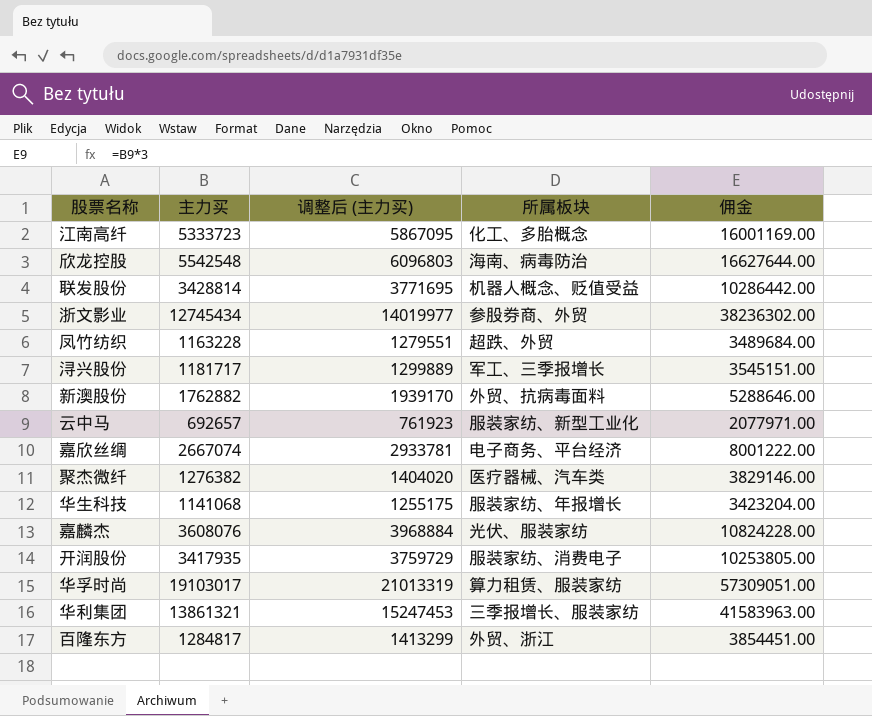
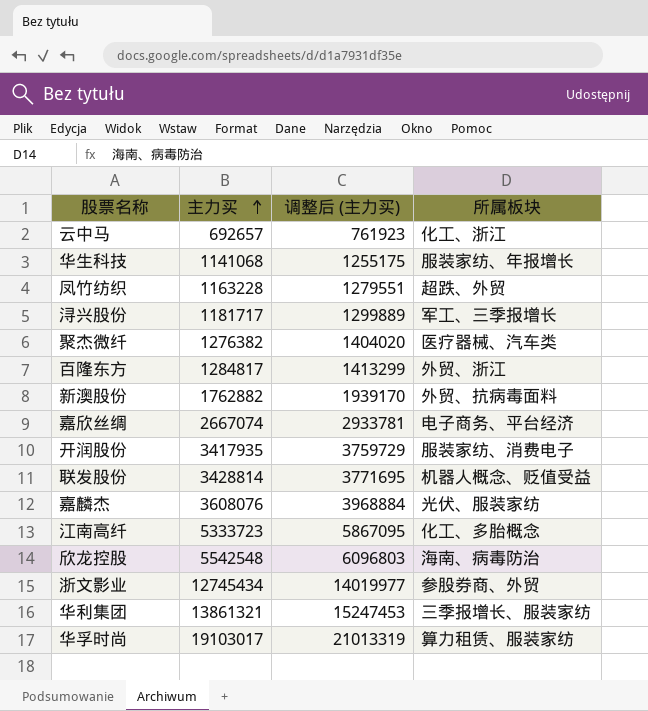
row order: none -> 主力买 ascending
column 佣金 | formula: [主力买] * 3 -> none
云中马 | 所属板块: 服装家纺、新型工业化 -> 化工、浙江

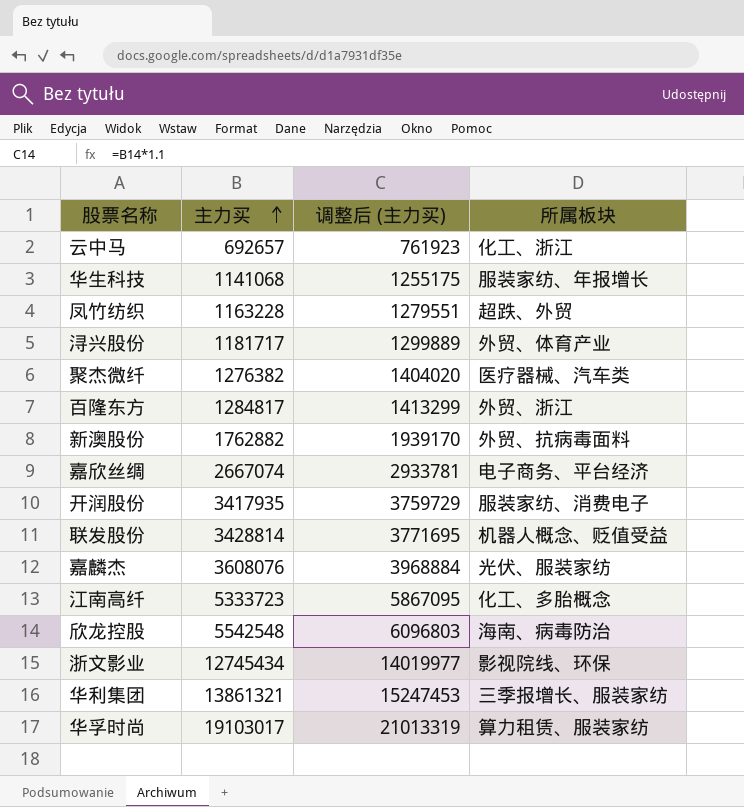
浔兴股份 | 所属板块: 军工、三季报增长 -> 外贸、体育产业
浙文影业 | 所属板块: 参股券商、外贸 -> 影视院线、环保

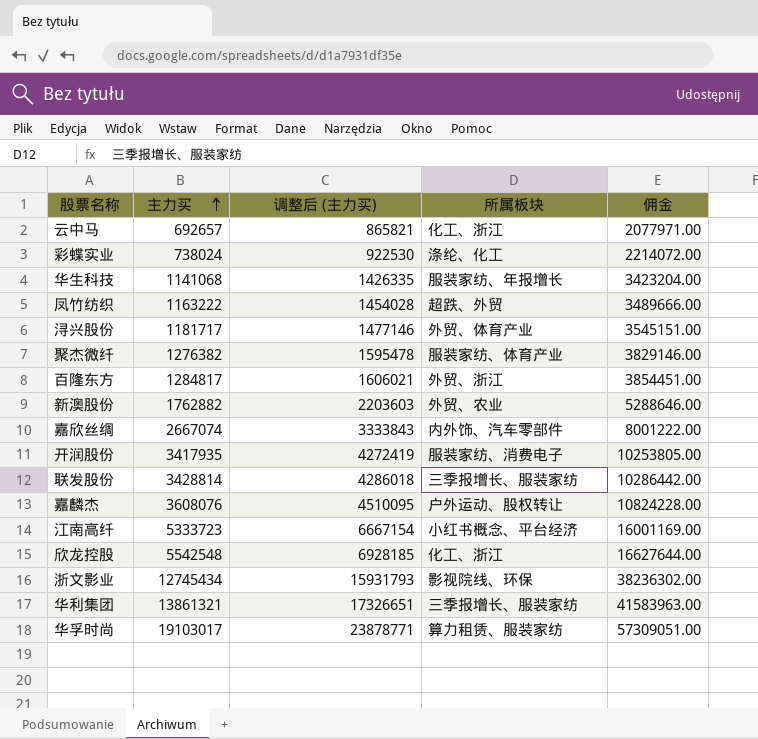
column 调整后 (主力买) | formula: [主力买] * 1.1 -> [主力买] * 1.25
column 佣金 | formula: none -> [主力买] * 3
row 彩蝶实业: none -> 738024 | 922530 | 涤纶、化工 | 2214072.00
凤竹纺织 | 主力买: 1163228 -> 1163222
聚杰微纤 | 所属板块: 医疗器械、汽车类 -> 服装家纺、体育产业
新澳股份 | 所属板块: 外贸、抗病毒面料 -> 外贸、农业
嘉欣丝绸 | 所属板块: 电子商务、平台经济 -> 内外饰、汽车零部件
联发股份 | 所属板块: 机器人概念、贬值受益 -> 三季报增长、服装家纺
嘉麟杰 | 所属板块: 光伏、服装家纺 -> 户外运动、股权转让
江南高纤 | 所属板块: 化工、多胎概念 -> 小红书概念、平台经济
欣龙控股 | 所属板块: 海南、病毒防治 -> 化工、浙江

